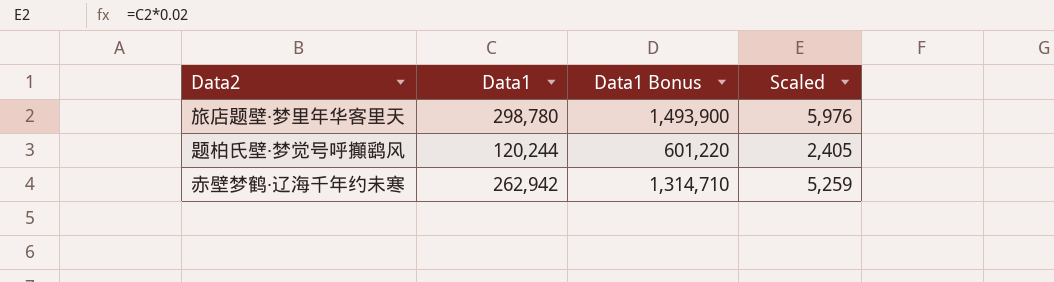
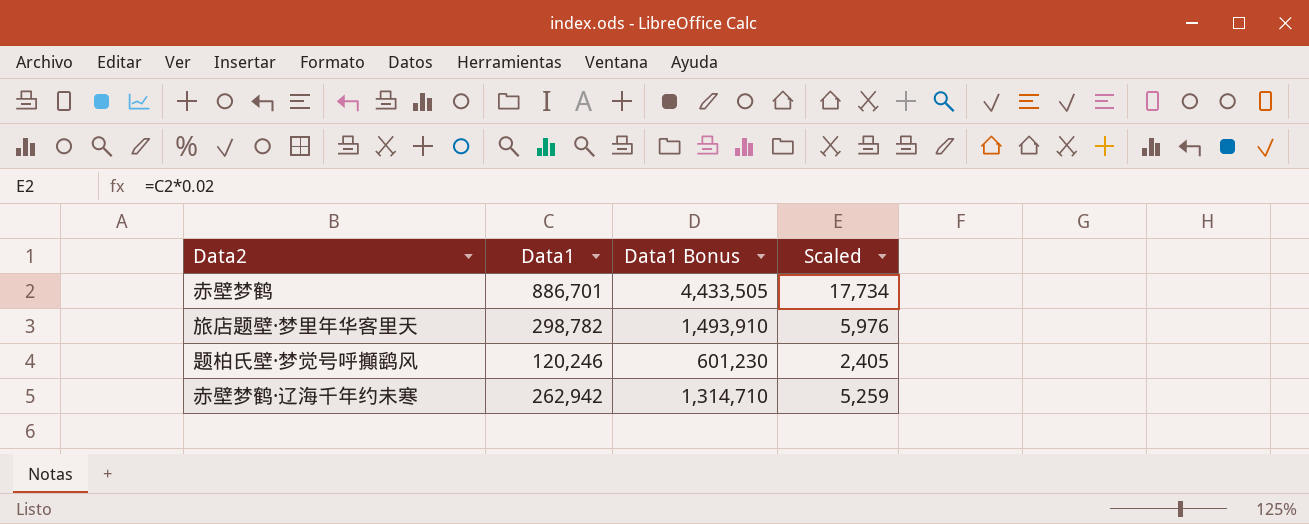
row 赤壁梦鹤: none -> 886,701 | 4,433,505 | 17,734
旅店题壁·梦里年华客里天 | Data1: 298,780 -> 298,782
旅店题壁·梦里年华客里天 | Data1 Bonus: 1,493,900 -> 1,493,910
题柏氏壁·梦觉号呼攧鹞风 | Data1: 120,244 -> 120,246
题柏氏壁·梦觉号呼攧鹞风 | Data1 Bonus: 601,220 -> 601,230

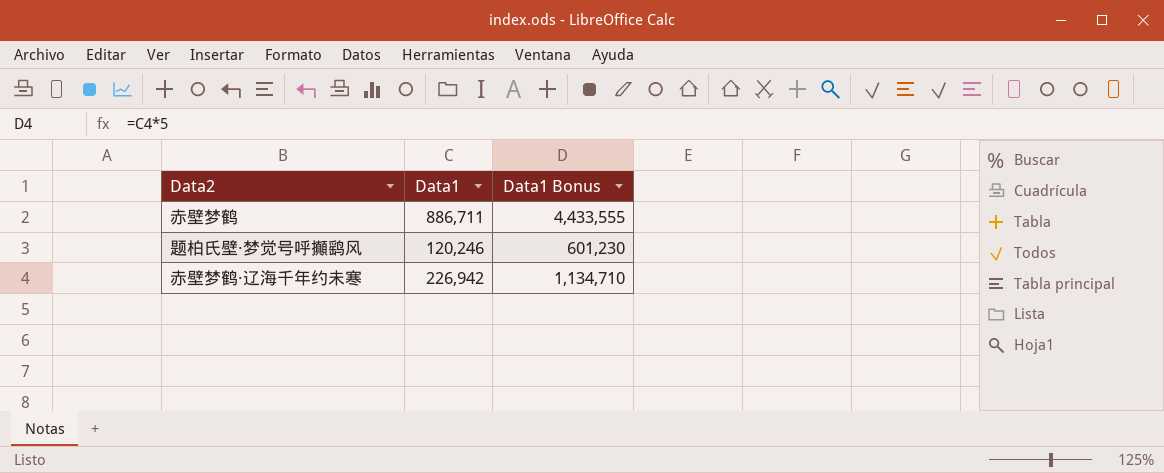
column Scaled | formula: [Data1] * 0.02 -> none
row 旅店题壁·梦里年华客里天: 298,782 | 1,493,910 | 5,976 -> none
赤壁梦鹤 | Data1: 886,701 -> 886,711
赤壁梦鹤 | Data1 Bonus: 4,433,505 -> 4,433,555
赤壁梦鹤·辽海千年约未寒 | Data1: 262,942 -> 226,942
赤壁梦鹤·辽海千年约未寒 | Data1 Bonus: 1,314,710 -> 1,134,710

